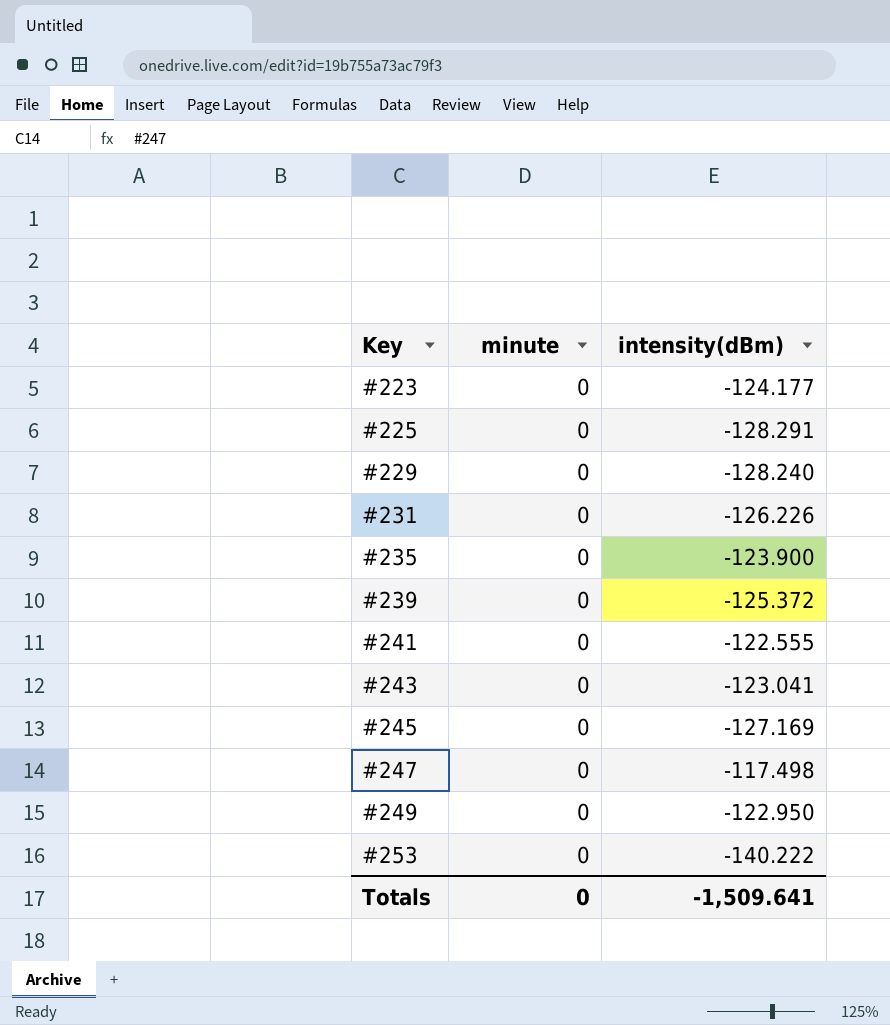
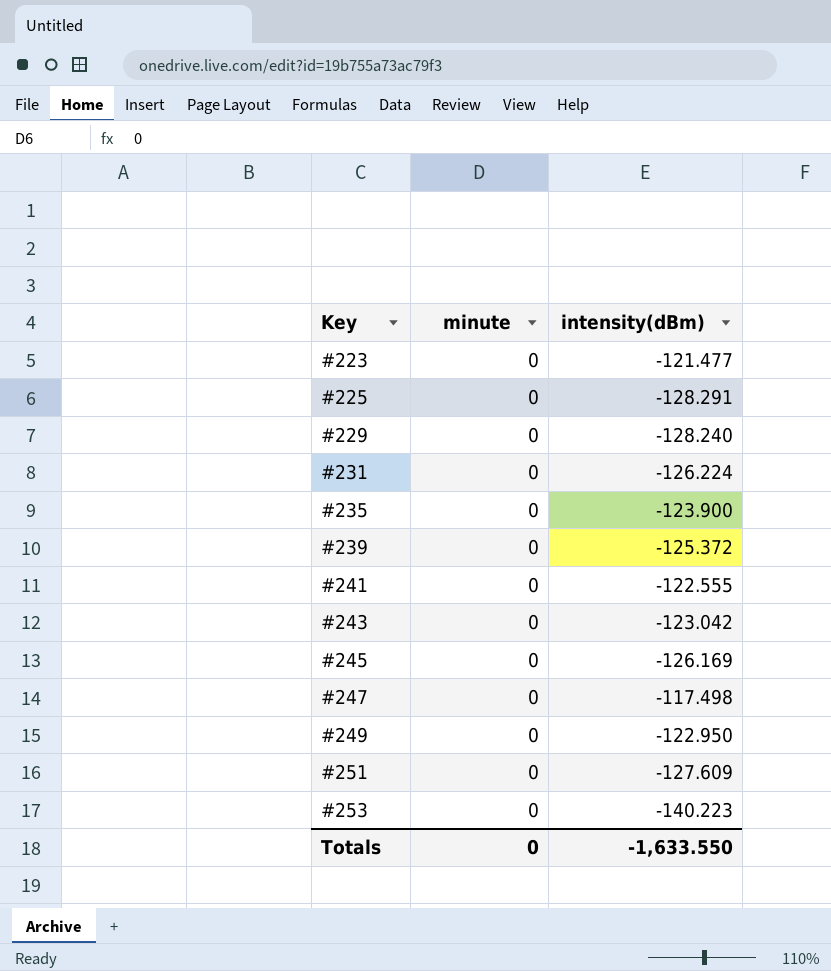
#223 | intensity(dBm): -124.177 -> -121.477
#231 | intensity(dBm): -126.226 -> -126.224
#243 | intensity(dBm): -123.041 -> -123.042
#245 | intensity(dBm): -127.169 -> -126.169
row #251: none -> 0 | -127.609
#253 | intensity(dBm): -140.222 -> -140.223
Totals | intensity(dBm): -1,509.641 -> -1,633.550

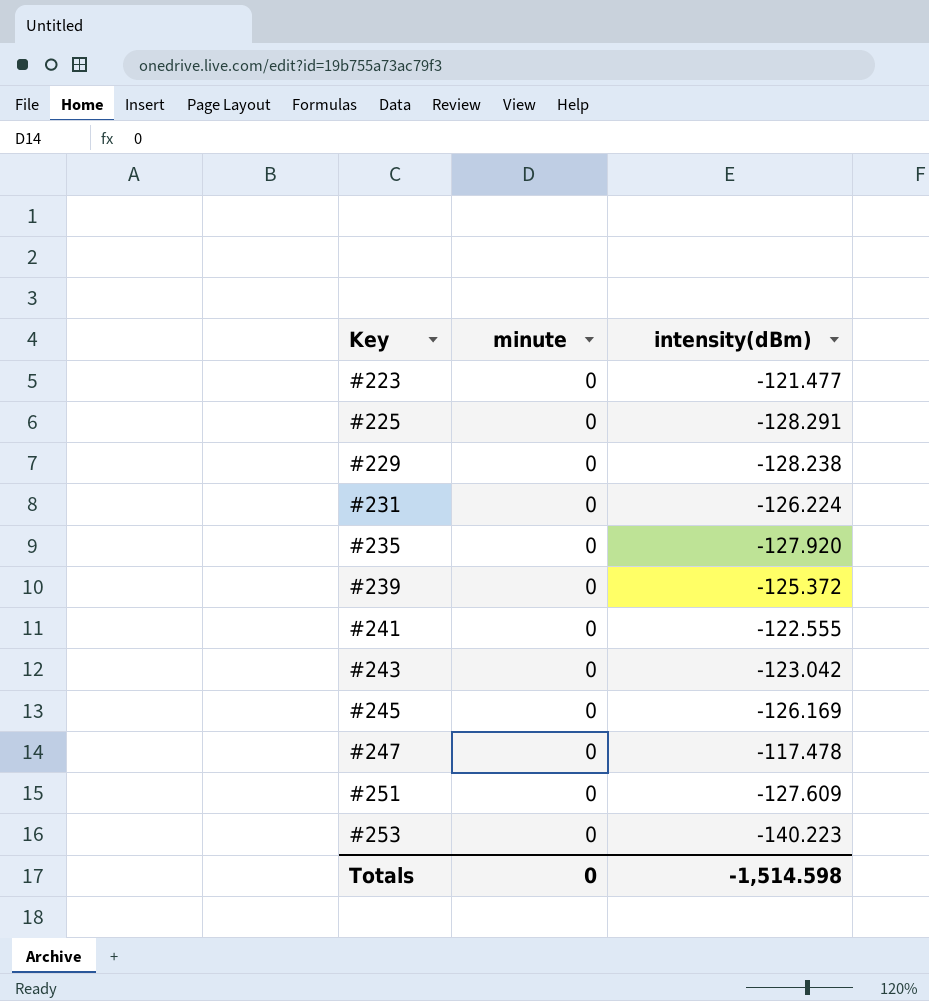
row #249: 0 | -122.950 -> none
#229 | intensity(dBm): -128.240 -> -128.238
#235 | intensity(dBm): -123.900 -> -127.920
#247 | intensity(dBm): -117.498 -> -117.478
Totals | intensity(dBm): -1,633.550 -> -1,514.598

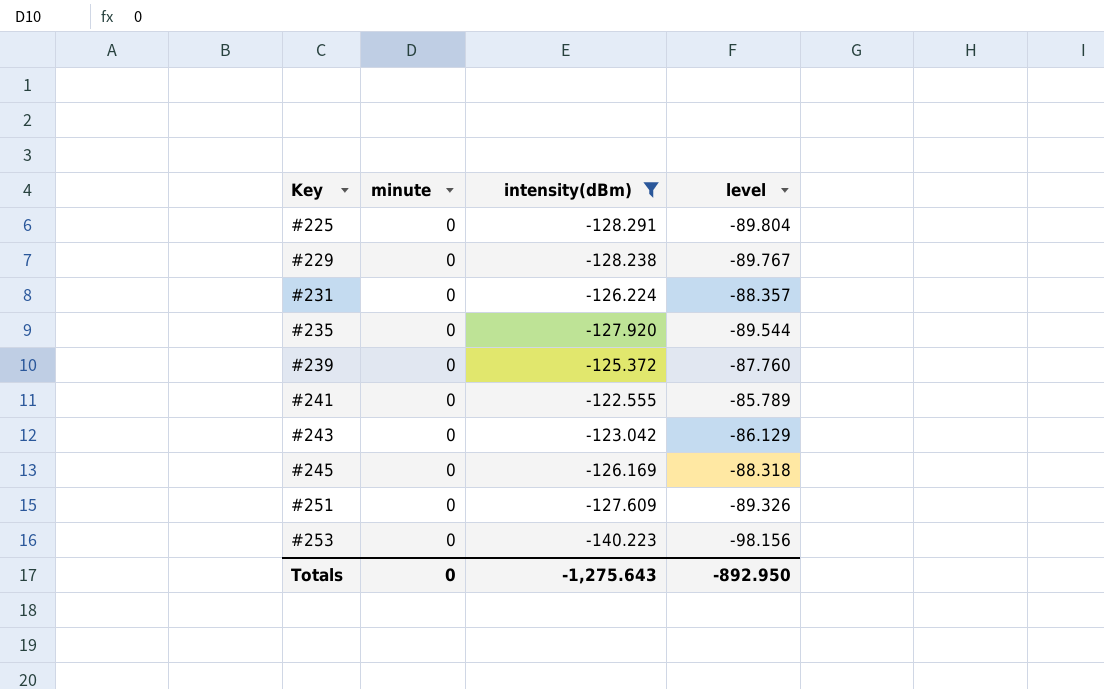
filter: none -> intensity(dBm) <= -122.555
column level | formula: none -> [intensity(dBm)] * 0.7
Totals | intensity(dBm): -1,514.598 -> -1,275.643

